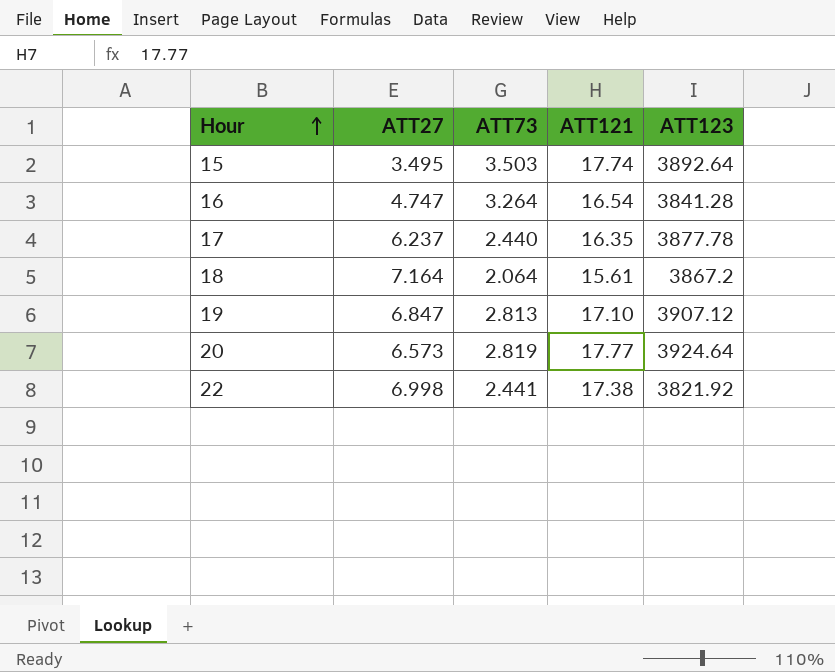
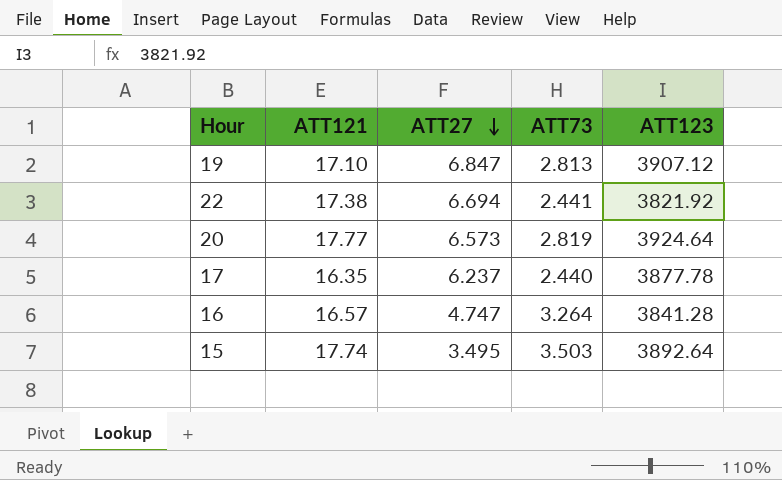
row order: Hour ascending -> ATT27 descending
column ATT121 | position: 4 -> 2
row 18: 7.164 | 2.064 | 15.61 | 3867.2 -> none
22 | ATT27: 6.998 -> 6.694
16 | ATT121: 16.54 -> 16.57

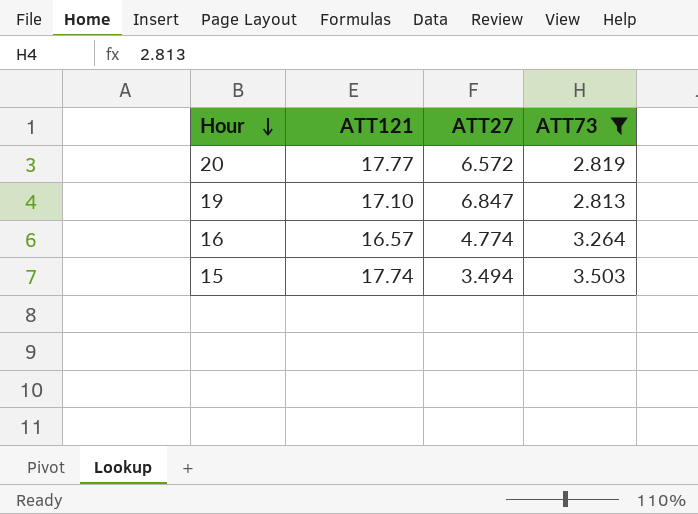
filter: none -> ATT73 >= 2.813
row order: ATT27 descending -> Hour descending
column ATT123 | position: 5 -> none
20 | ATT27: 6.573 -> 6.572
16 | ATT27: 4.747 -> 4.774
15 | ATT27: 3.495 -> 3.494

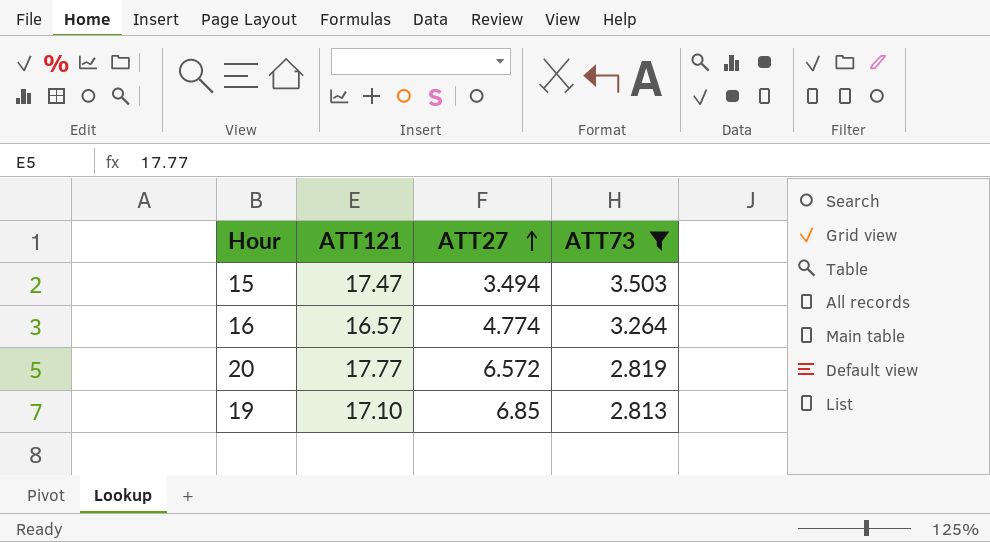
row order: Hour descending -> ATT27 ascending
15 | ATT121: 17.74 -> 17.47
19 | ATT27: 6.847 -> 6.85

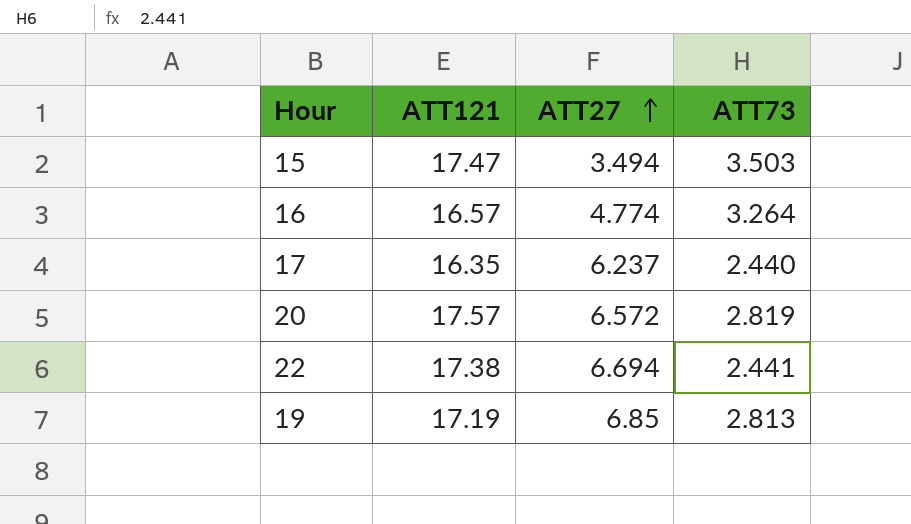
filter: ATT73 >= 2.813 -> none
20 | ATT121: 17.77 -> 17.57
19 | ATT121: 17.10 -> 17.19

